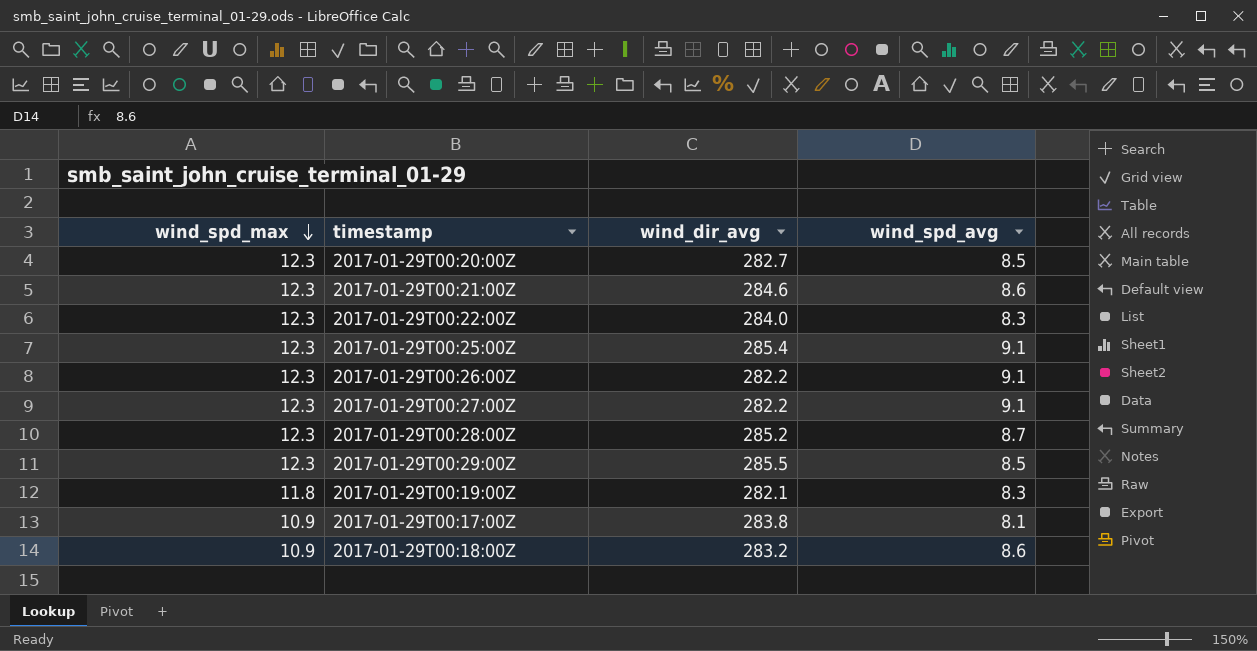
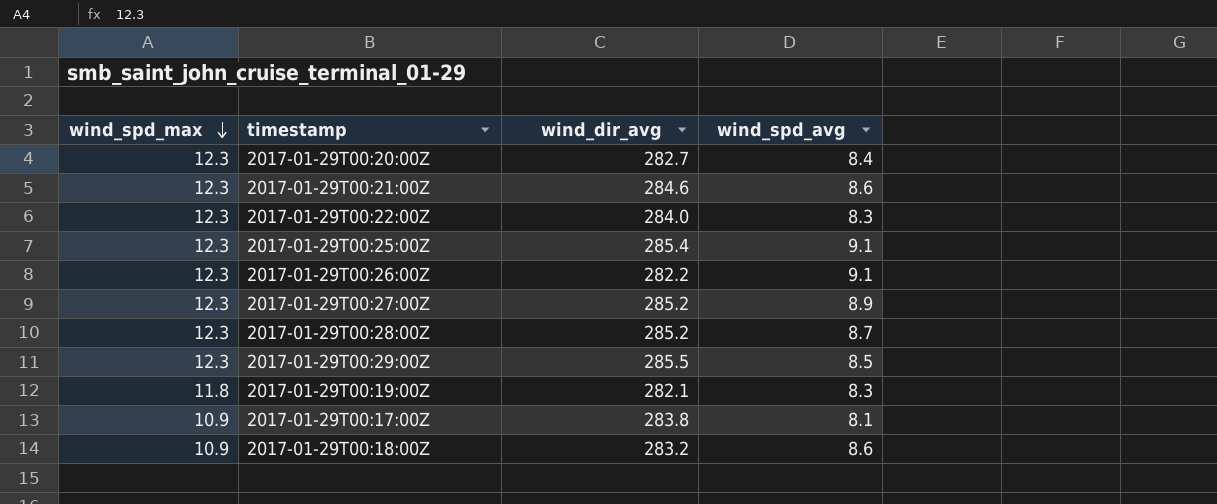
2017-01-29T00:20:00Z | wind_spd_avg: 8.5 -> 8.4
2017-01-29T00:27:00Z | wind_dir_avg: 282.2 -> 285.2
2017-01-29T00:27:00Z | wind_spd_avg: 9.1 -> 8.9

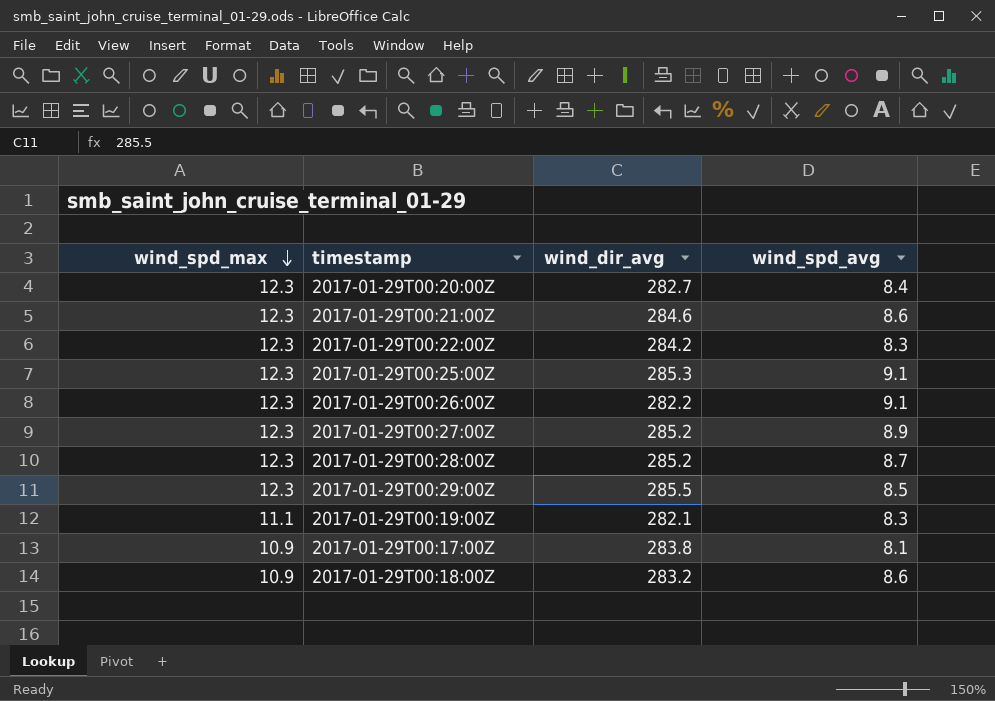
2017-01-29T00:22:00Z | wind_dir_avg: 284.0 -> 284.2
2017-01-29T00:25:00Z | wind_dir_avg: 285.4 -> 285.3
2017-01-29T00:19:00Z | wind_spd_max: 11.8 -> 11.1

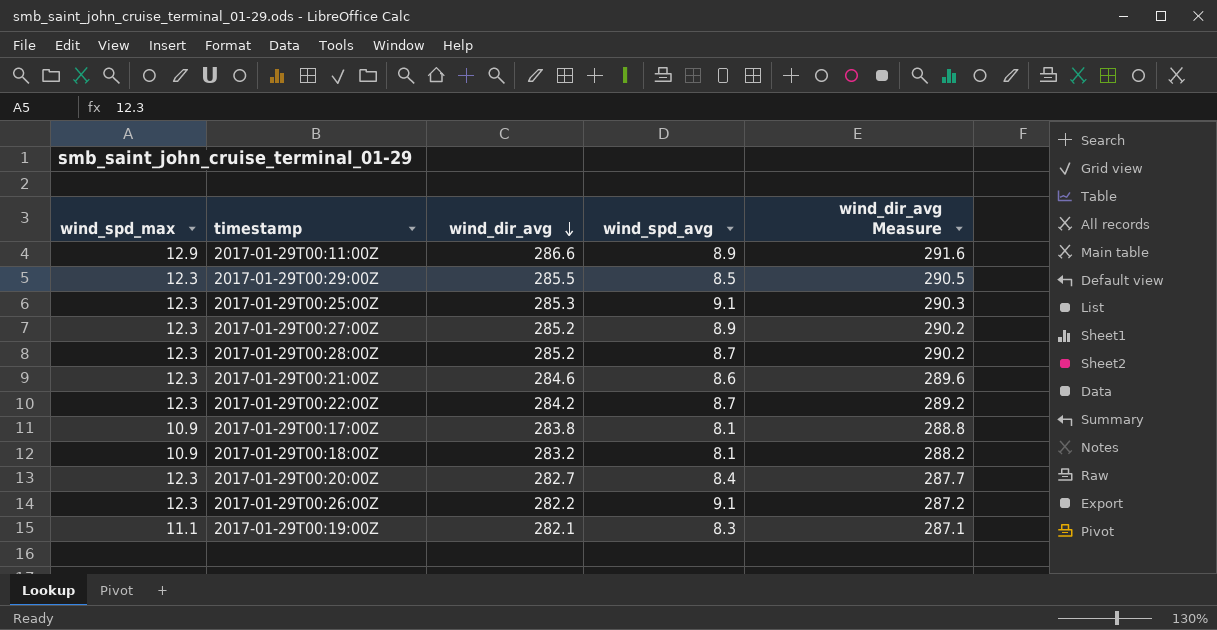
row order: wind_spd_max descending -> wind_dir_avg descending
column wind_dir_avg Measure | formula: none -> [wind_dir_avg] + 5
row 2017-01-29T00:11:00Z: none -> 12.9 | 286.6 | 8.9 | 291.6
2017-01-29T00:22:00Z | wind_spd_avg: 8.3 -> 8.7
2017-01-29T00:18:00Z | wind_spd_avg: 8.6 -> 8.1

